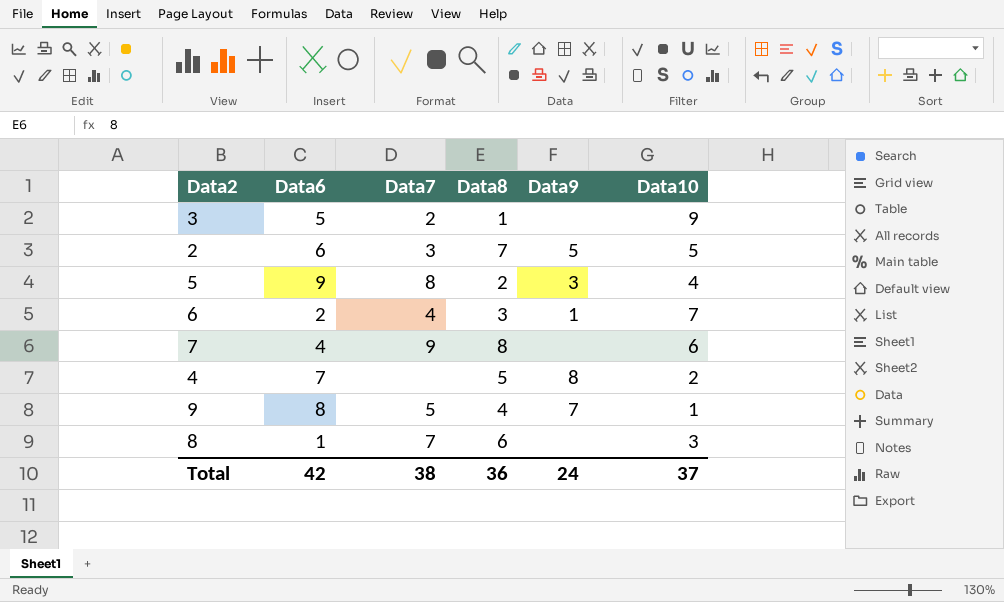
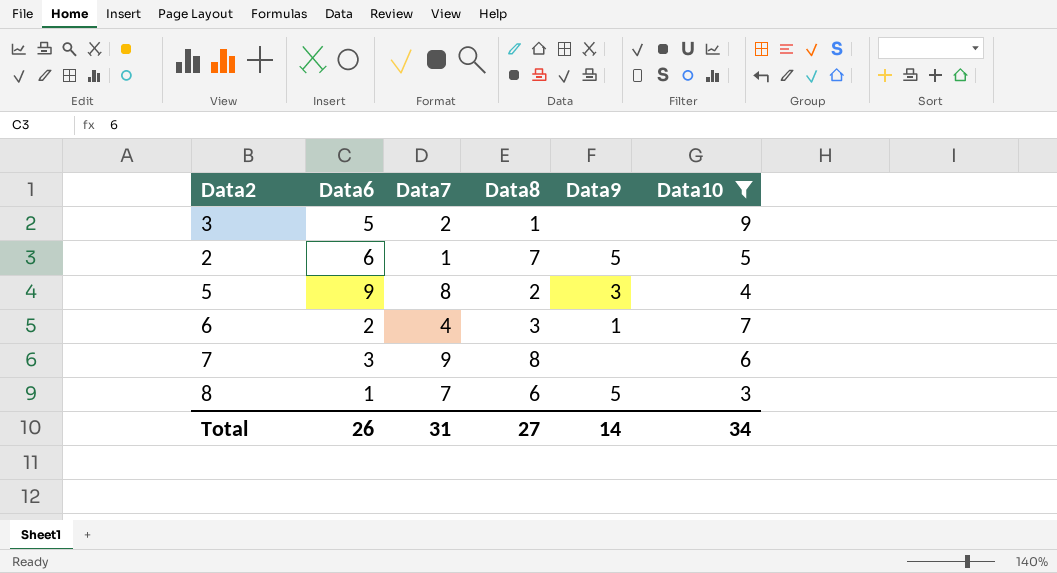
filter: none -> Data10 >= 3
2 | Data7: 3 -> 1
7 | Data6: 4 -> 3
8 | Data9: none -> 5
Total | Data6: 42 -> 26
Total | Data7: 38 -> 31
Total | Data8: 36 -> 27
Total | Data9: 24 -> 14
Total | Data10: 37 -> 34

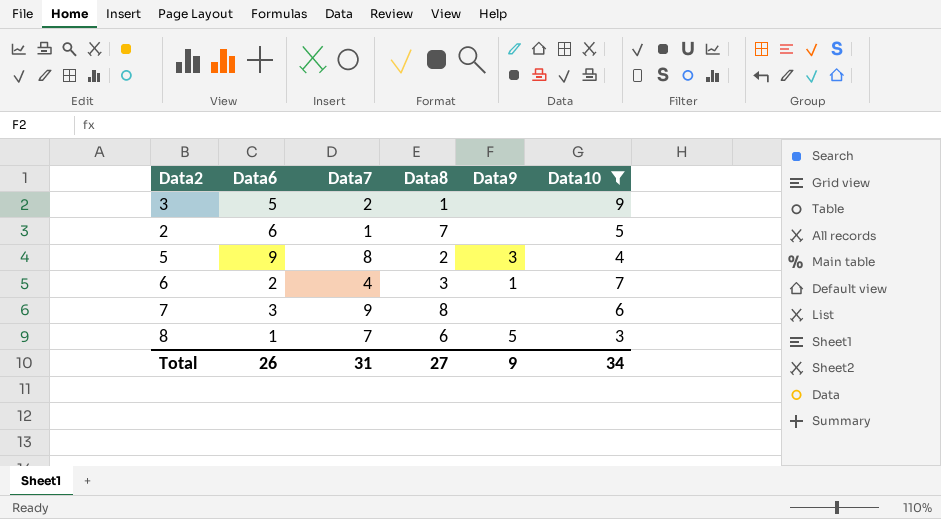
2 | Data9: 5 -> none
Total | Data9: 14 -> 9

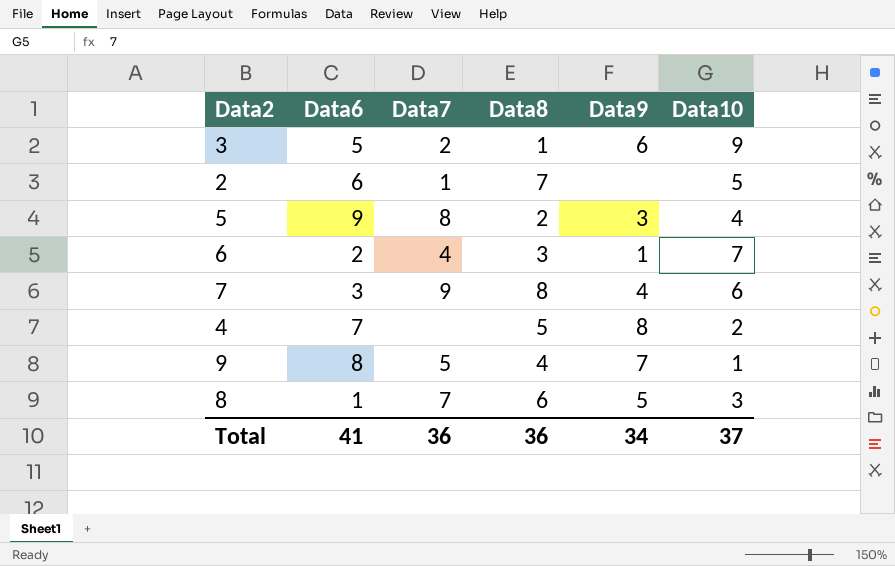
filter: Data10 >= 3 -> none
3 | Data9: none -> 6
7 | Data9: none -> 4
Total | Data6: 26 -> 41
Total | Data7: 31 -> 36
Total | Data8: 27 -> 36
Total | Data9: 9 -> 34
Total | Data10: 34 -> 37

